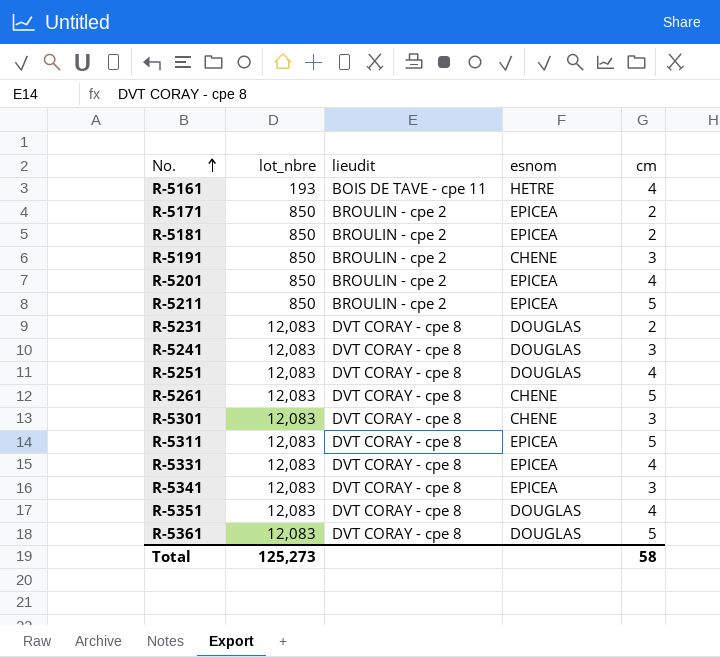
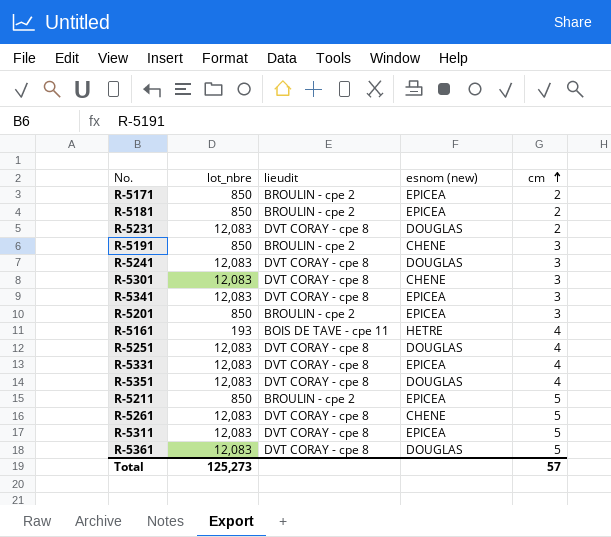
row order: No. ascending -> cm ascending
column name: esnom -> esnom (new)
R-5201 | cm: 4 -> 3
Total | cm: 58 -> 57

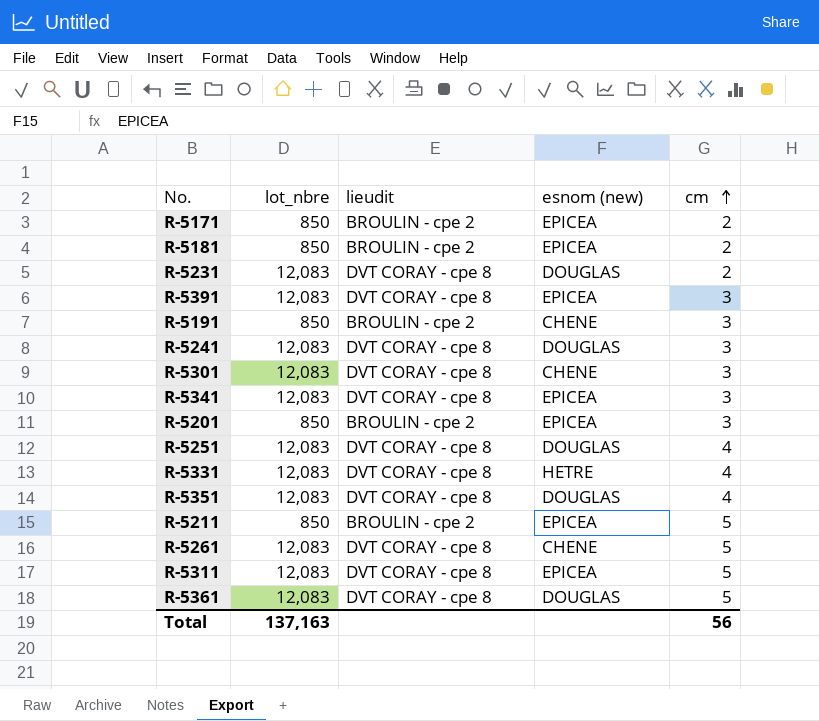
row R-5161: 193 | BOIS DE TAVE - cpe 11 | HETRE | 4 -> none
row R-5391: none -> 12,083 | DVT CORAY - cpe 8 | EPICEA | 3
R-5331 | esnom (new): EPICEA -> HETRE
Total | lot_nbre: 125,273 -> 137,163
Total | cm: 57 -> 56

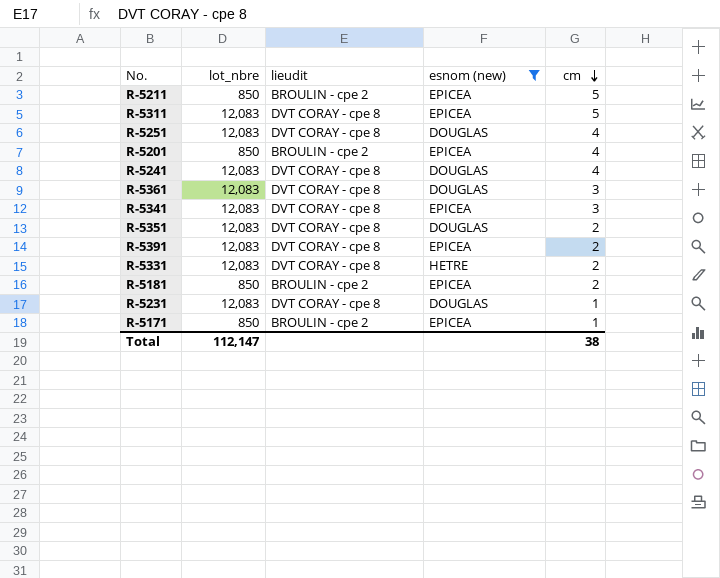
filter: none -> esnom (new) != CHENE
row order: cm ascending -> cm descending
R-5201 | cm: 3 -> 4
R-5241 | cm: 3 -> 4
R-5361 | cm: 5 -> 3
R-5351 | cm: 4 -> 2
R-5391 | cm: 3 -> 2
R-5331 | cm: 4 -> 2
R-5231 | cm: 2 -> 1
R-5171 | cm: 2 -> 1
Total | lot_nbre: 137,163 -> 112,147
Total | cm: 56 -> 38

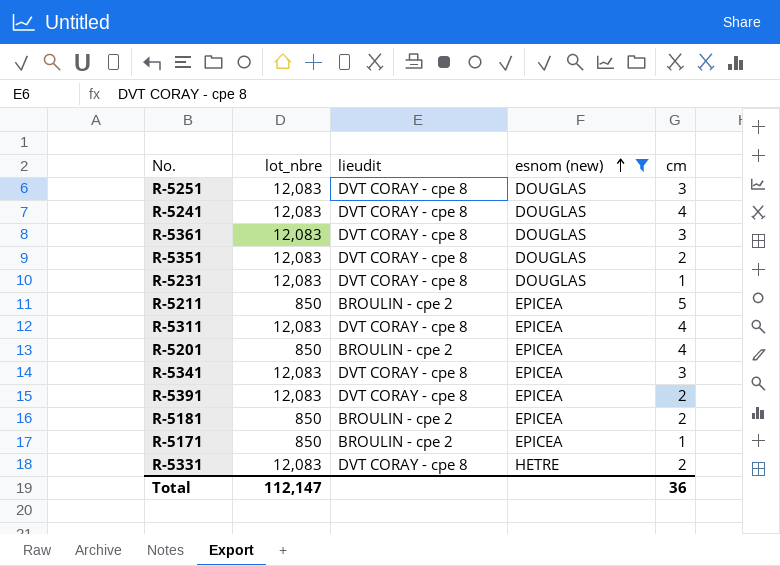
row order: cm descending -> esnom (new) ascending
R-5251 | cm: 4 -> 3
R-5311 | cm: 5 -> 4
Total | cm: 38 -> 36

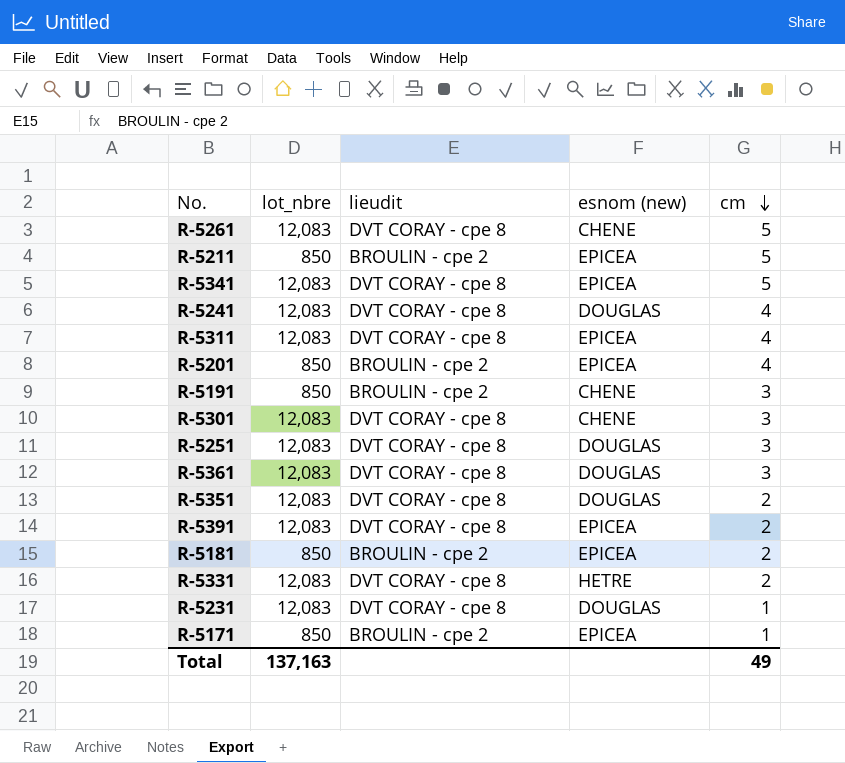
filter: esnom (new) != CHENE -> none
row order: esnom (new) ascending -> cm descending
R-5341 | cm: 3 -> 5
Total | lot_nbre: 112,147 -> 137,163
Total | cm: 36 -> 49

